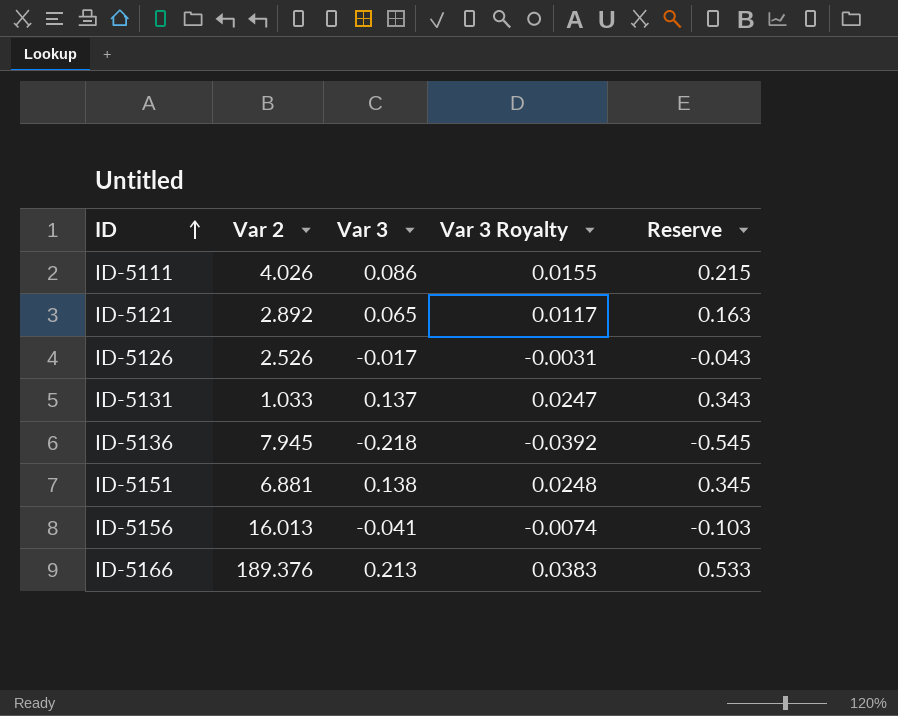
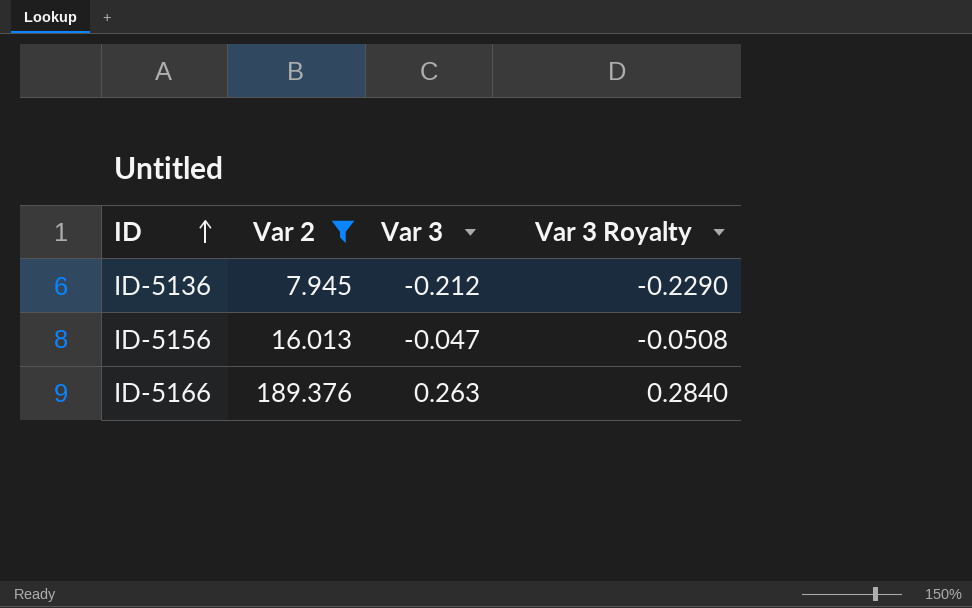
filter: none -> Var 2 >= 7.945
column Reserve | formula: [Var 3] * 2.5 -> none
column Var 3 Royalty | formula: [Var 3] * 0.18 -> [Var 3] * 1.08
ID-5136 | Var 3: -0.218 -> -0.212
ID-5156 | Var 3: -0.041 -> -0.047
ID-5166 | Var 3: 0.213 -> 0.263

